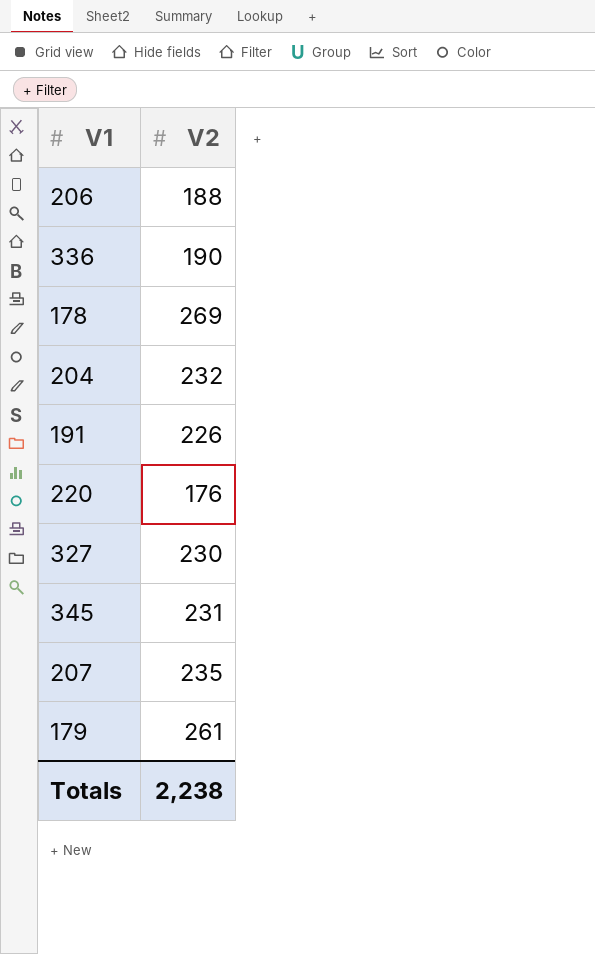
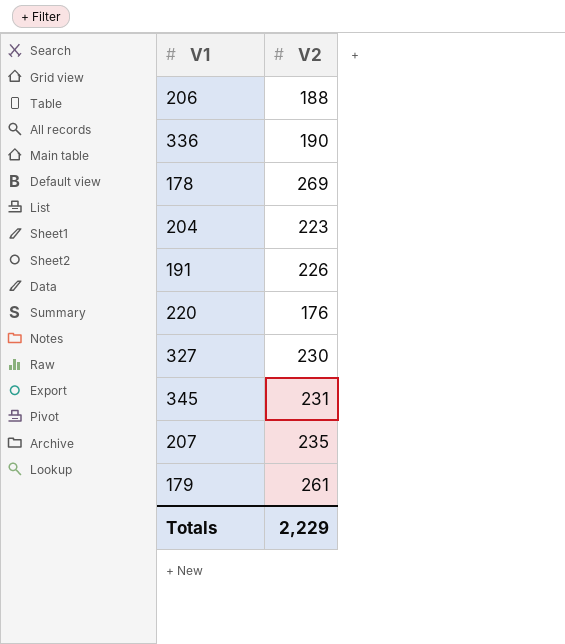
204 | V2: 232 -> 223
Totals | V2: 2,238 -> 2,229

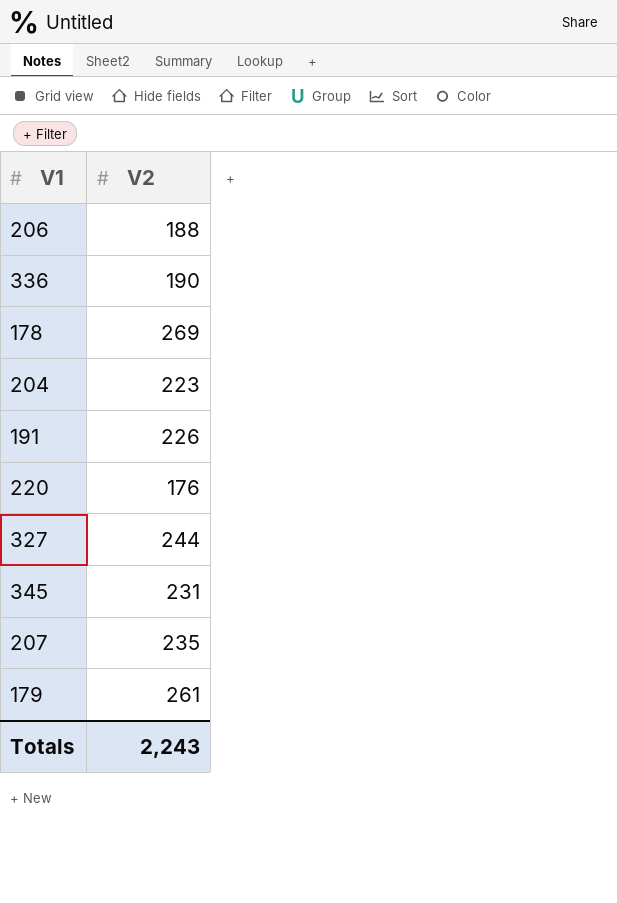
327 | V2: 230 -> 244
Totals | V2: 2,229 -> 2,243

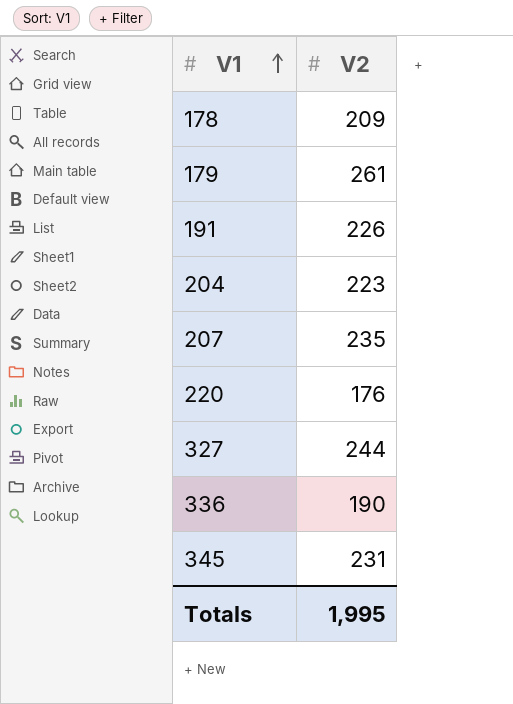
row order: none -> V1 ascending
row 206: 188 -> none
178 | V2: 269 -> 209
Totals | V2: 2,243 -> 1,995

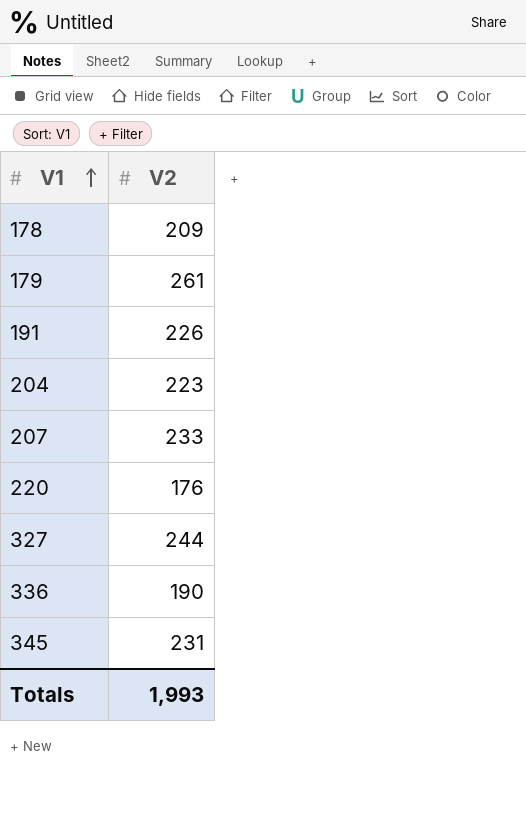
207 | V2: 235 -> 233
Totals | V2: 1,995 -> 1,993

